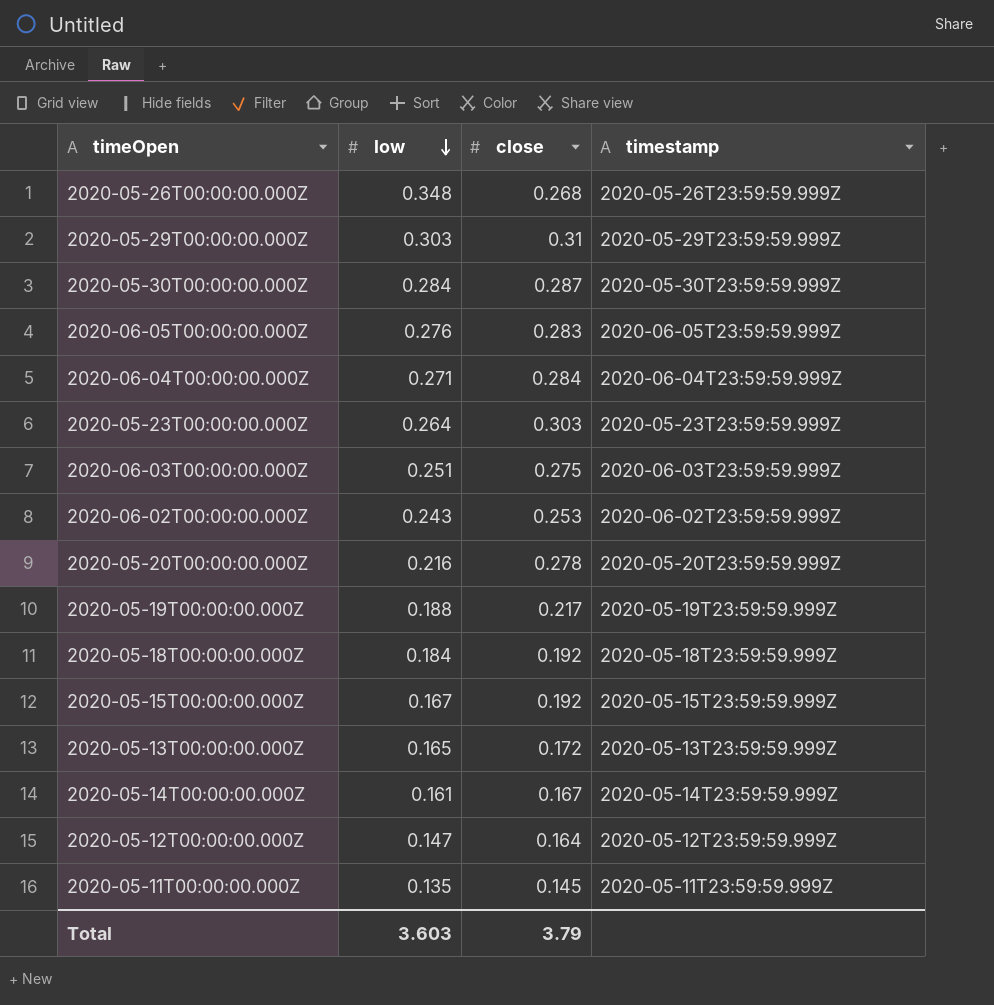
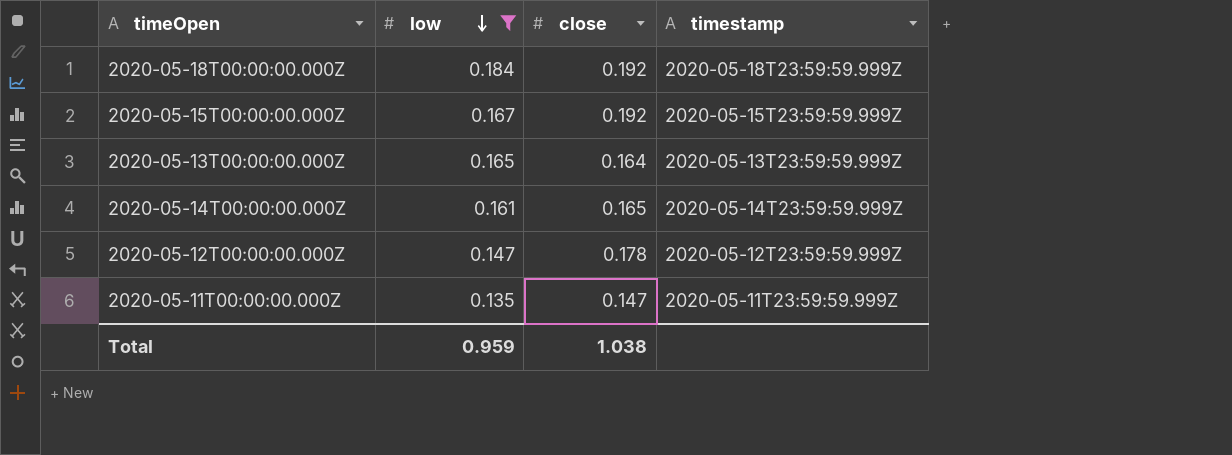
filter: none -> low <= 0.184
2020-05-13T00:00:00.000Z | close: 0.172 -> 0.164
2020-05-14T00:00:00.000Z | close: 0.167 -> 0.165
2020-05-12T00:00:00.000Z | close: 0.164 -> 0.178
2020-05-11T00:00:00.000Z | close: 0.145 -> 0.147
Total | low: 3.603 -> 0.959
Total | close: 3.79 -> 1.038

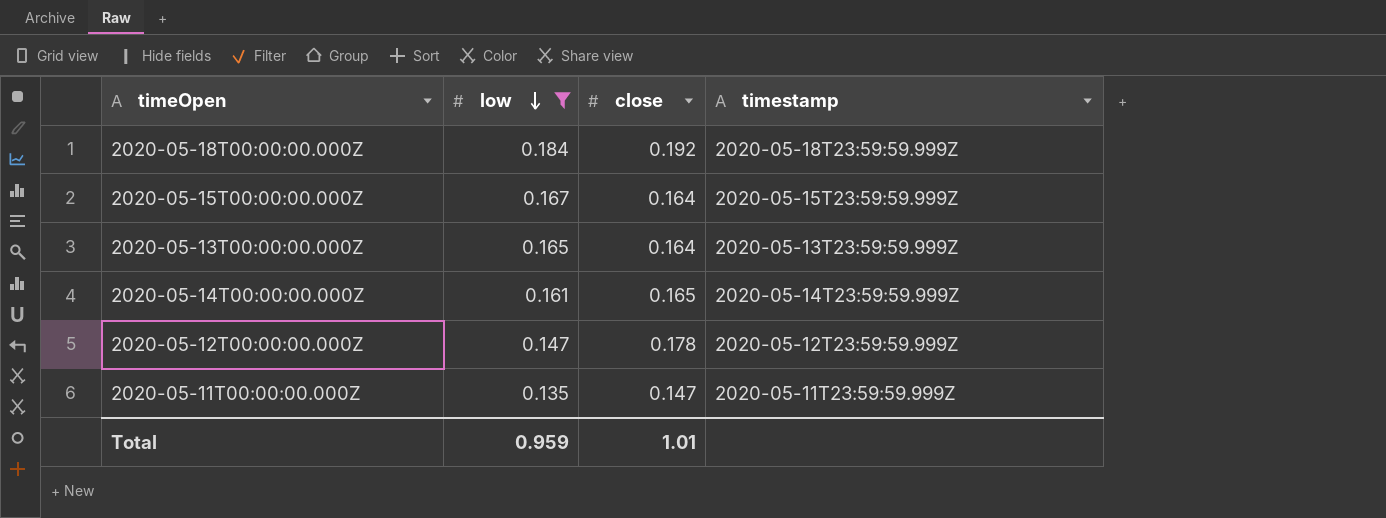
2020-05-15T00:00:00.000Z | close: 0.192 -> 0.164
Total | close: 1.038 -> 1.01

